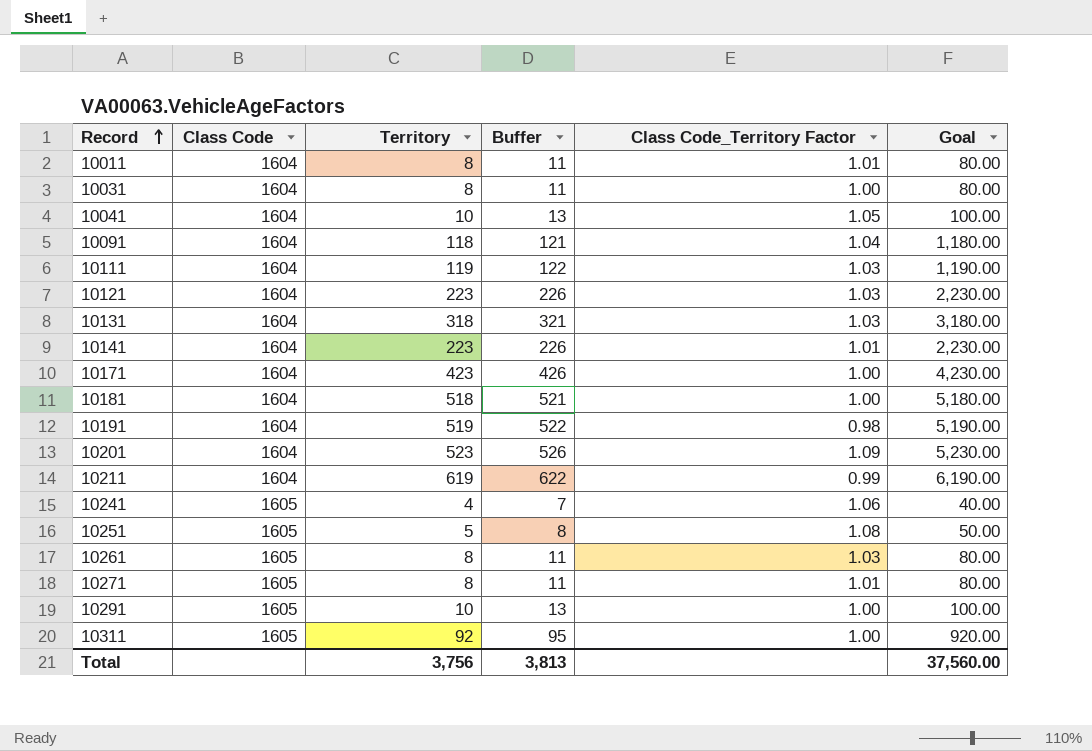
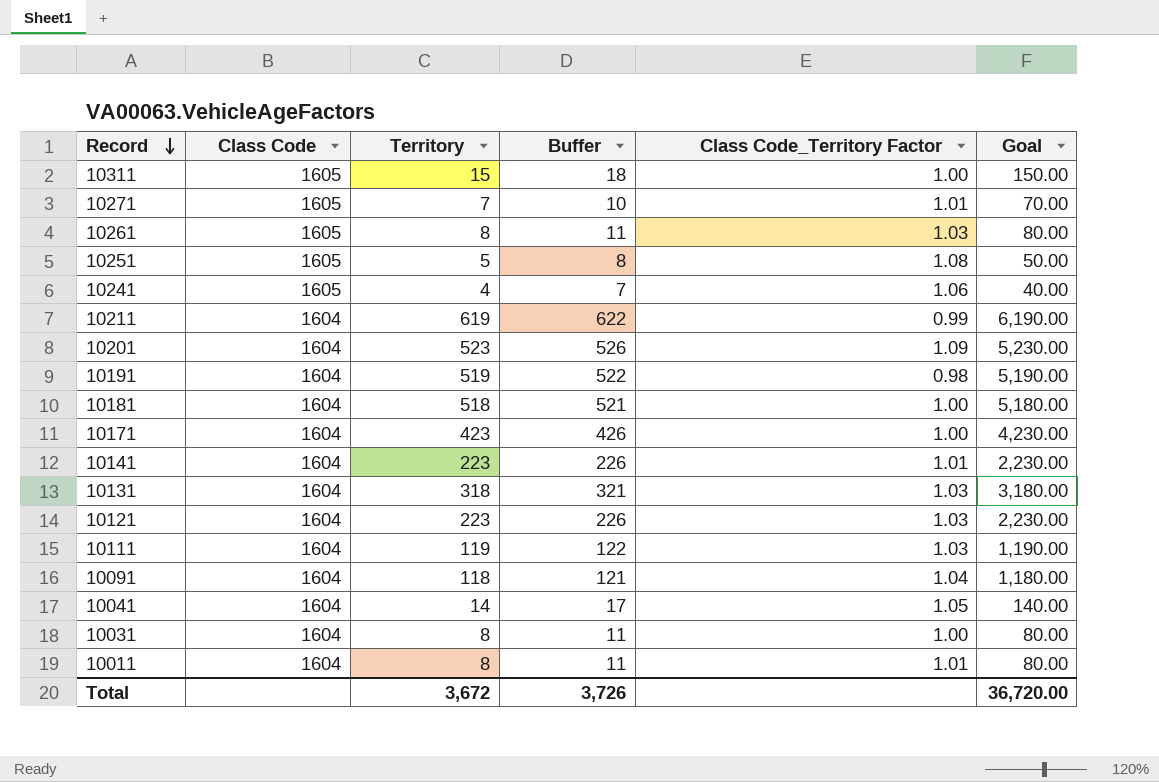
row order: Record ascending -> Record descending
row 10291: 1605 | 10 | 13 | 1.00 | 100.00 -> none
10311 | Territory: 92 -> 15
10311 | Buffer: 95 -> 18
10311 | Goal: 920.00 -> 150.00
10271 | Territory: 8 -> 7
10271 | Buffer: 11 -> 10
10271 | Goal: 80.00 -> 70.00
10041 | Territory: 10 -> 14
10041 | Buffer: 13 -> 17
10041 | Goal: 100.00 -> 140.00
Total | Territory: 3,756 -> 3,672
Total | Buffer: 3,813 -> 3,726
Total | Goal: 37,560.00 -> 36,720.00

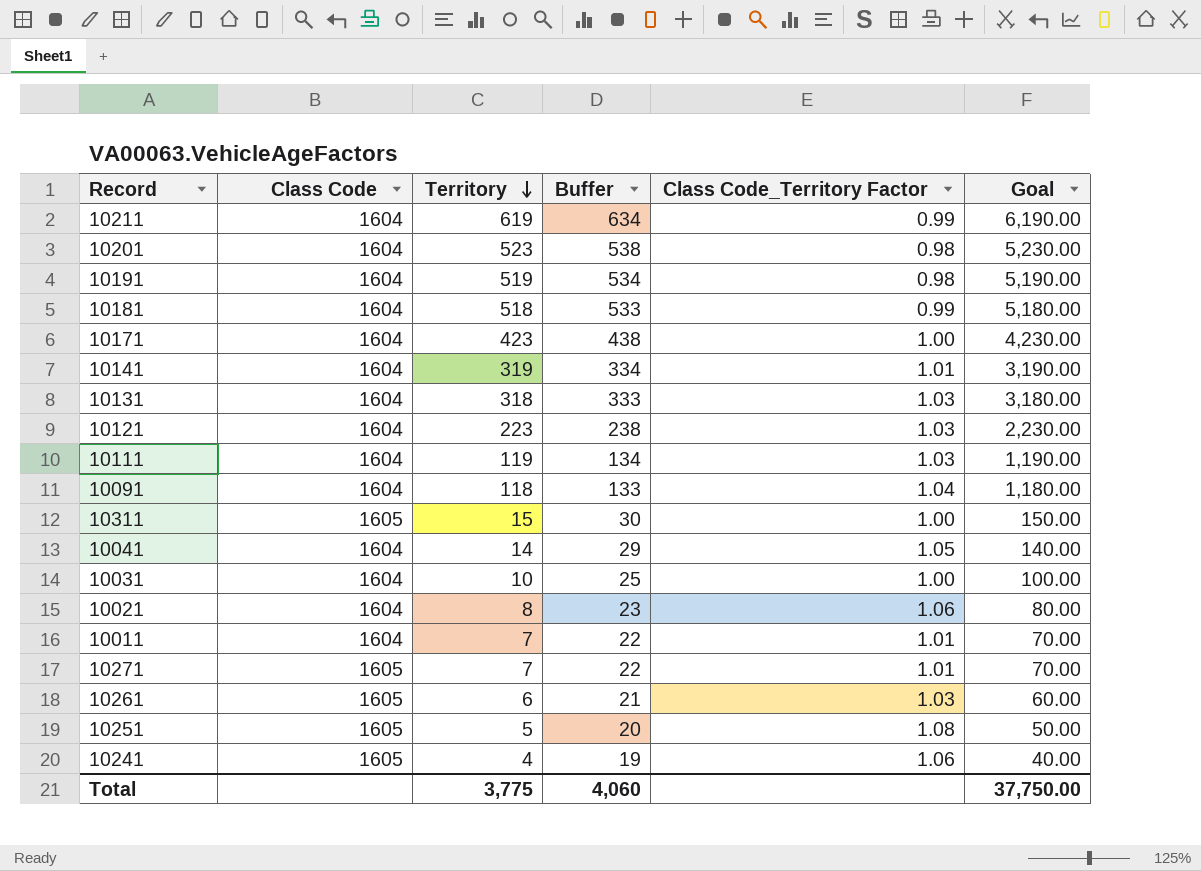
row order: Record descending -> Territory descending
column Buffer | formula: [Territory] + 3 -> [Territory] + 15
10201 | Class Code_Territory Factor: 1.09 -> 0.98
10181 | Class Code_Territory Factor: 1.00 -> 0.99
10141 | Territory: 223 -> 319
10141 | Goal: 2,230.00 -> 3,190.00
10031 | Territory: 8 -> 10
10031 | Goal: 80.00 -> 100.00
row 10021: none -> 1604 | 8 | 23 | 1.06 | 80.00
10011 | Territory: 8 -> 7
10011 | Goal: 80.00 -> 70.00
10261 | Territory: 8 -> 6
10261 | Goal: 80.00 -> 60.00
Total | Territory: 3,672 -> 3,775
Total | Buffer: 3,726 -> 4,060
Total | Goal: 36,720.00 -> 37,750.00

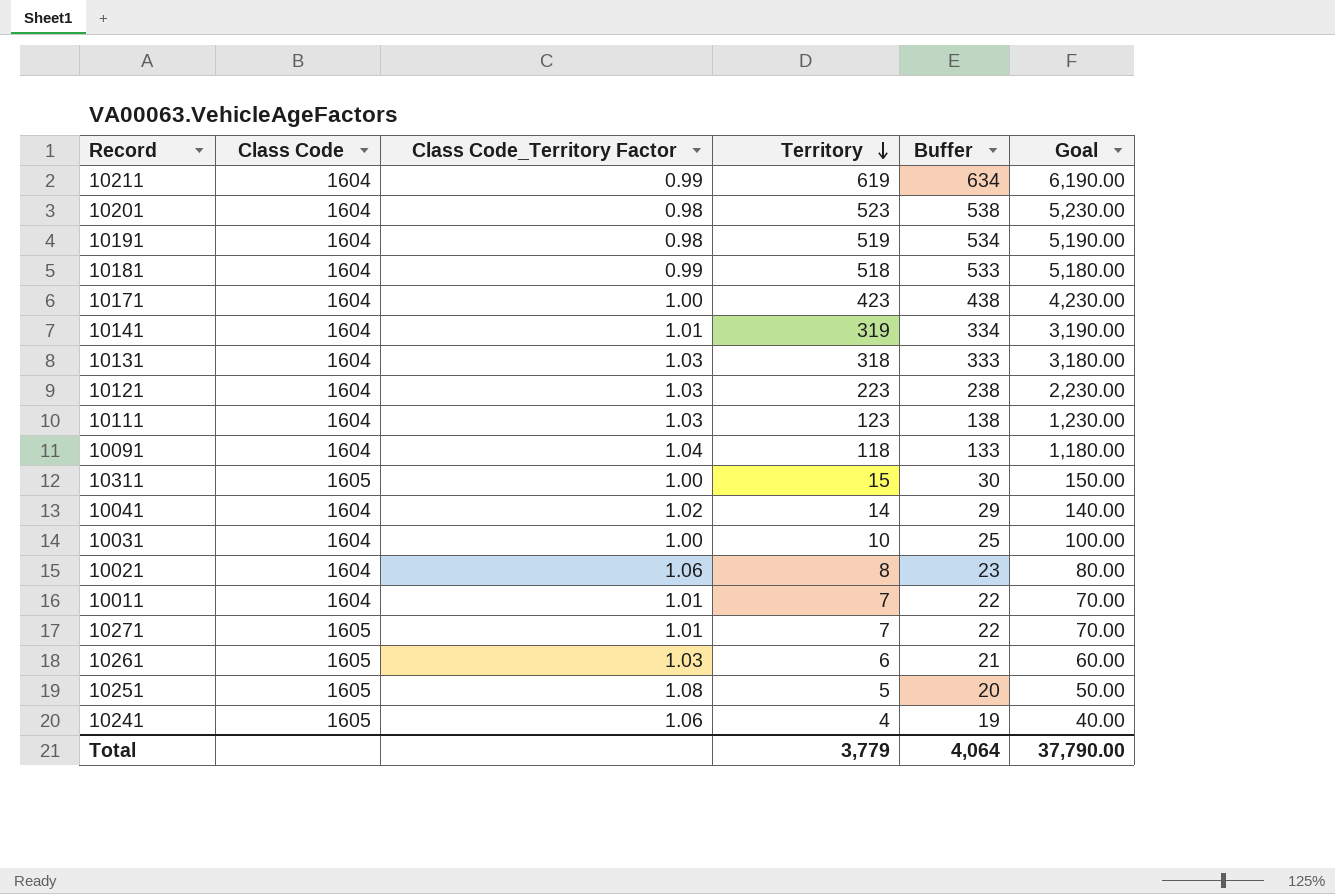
column Class Code_Territory Factor | position: 5 -> 3
10111 | Territory: 119 -> 123
10111 | Buffer: 134 -> 138
10111 | Goal: 1,190.00 -> 1,230.00
10041 | Class Code_Territory Factor: 1.05 -> 1.02
Total | Territory: 3,775 -> 3,779
Total | Buffer: 4,060 -> 4,064
Total | Goal: 37,750.00 -> 37,790.00

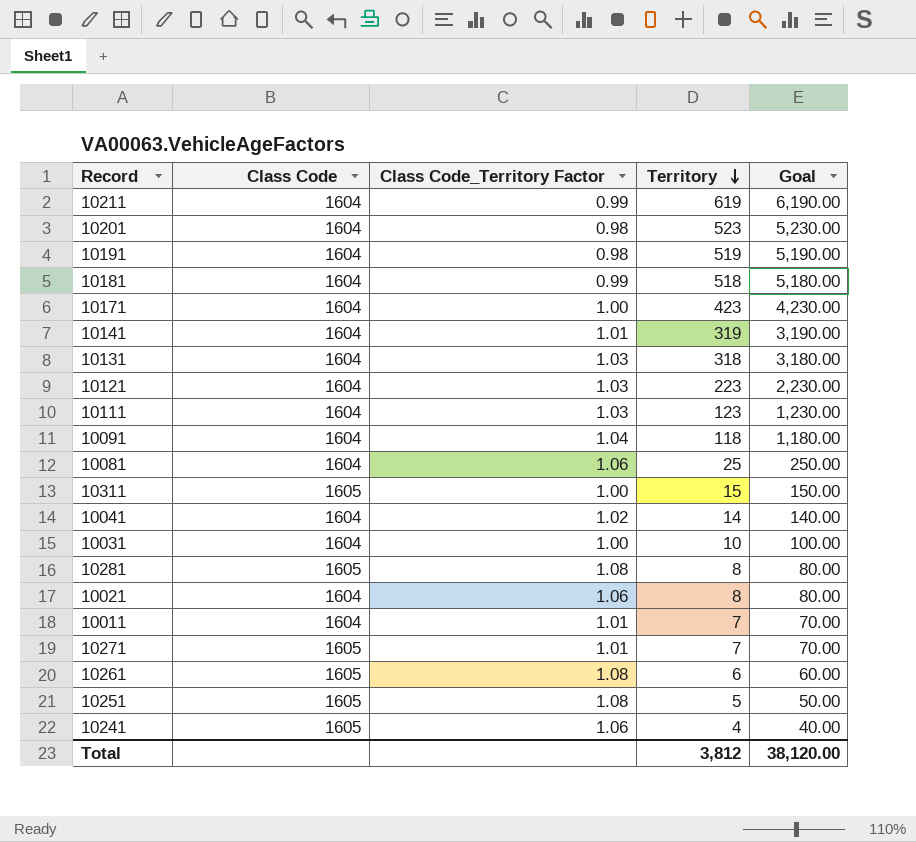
column Buffer | formula: [Territory] + 15 -> none
row 10081: none -> 1604 | 1.06 | 25 | 250.00
row 10281: none -> 1605 | 1.08 | 8 | 80.00
10261 | Class Code_Territory Factor: 1.03 -> 1.08
Total | Territory: 3,779 -> 3,812
Total | Goal: 37,790.00 -> 38,120.00

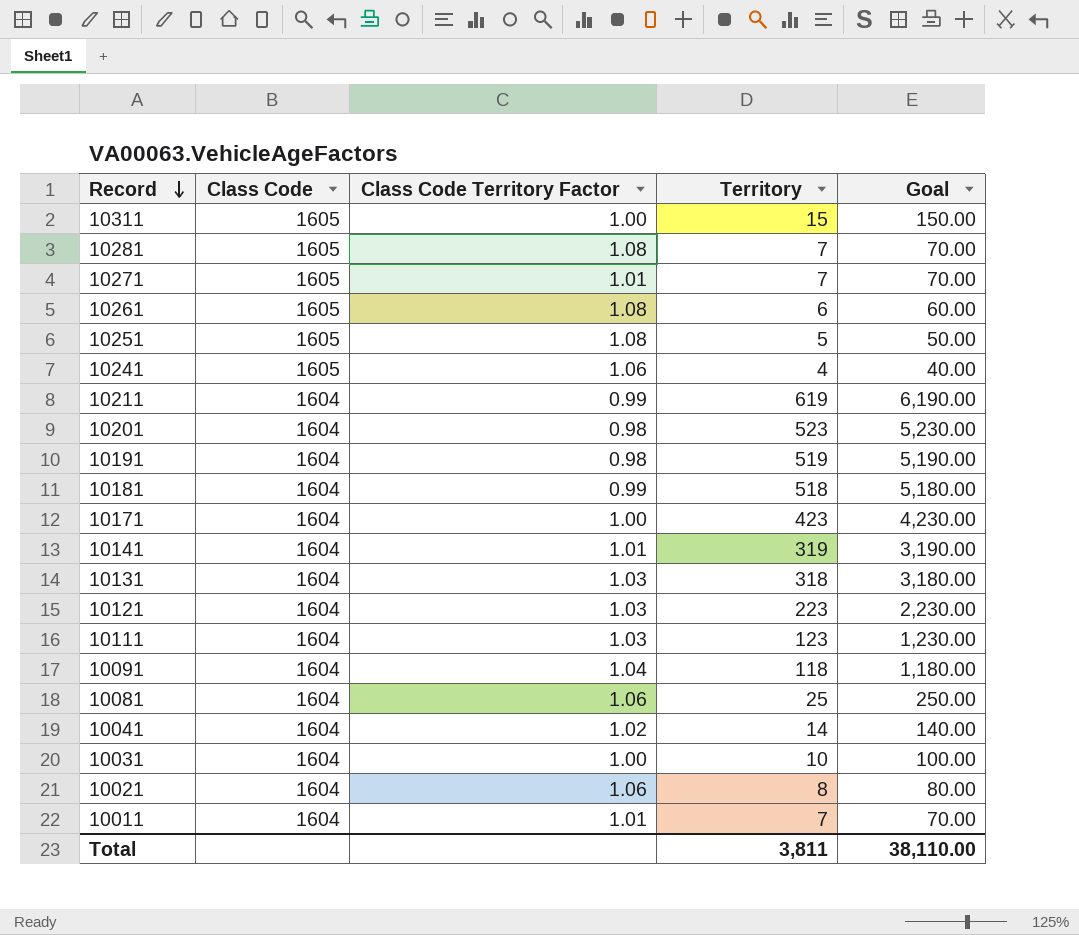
row order: Territory descending -> Record descending
column name: Class Code_Territory Factor -> Class Code Territory Factor
10281 | Territory: 8 -> 7
10281 | Goal: 80.00 -> 70.00
Total | Territory: 3,812 -> 3,811
Total | Goal: 38,120.00 -> 38,110.00

